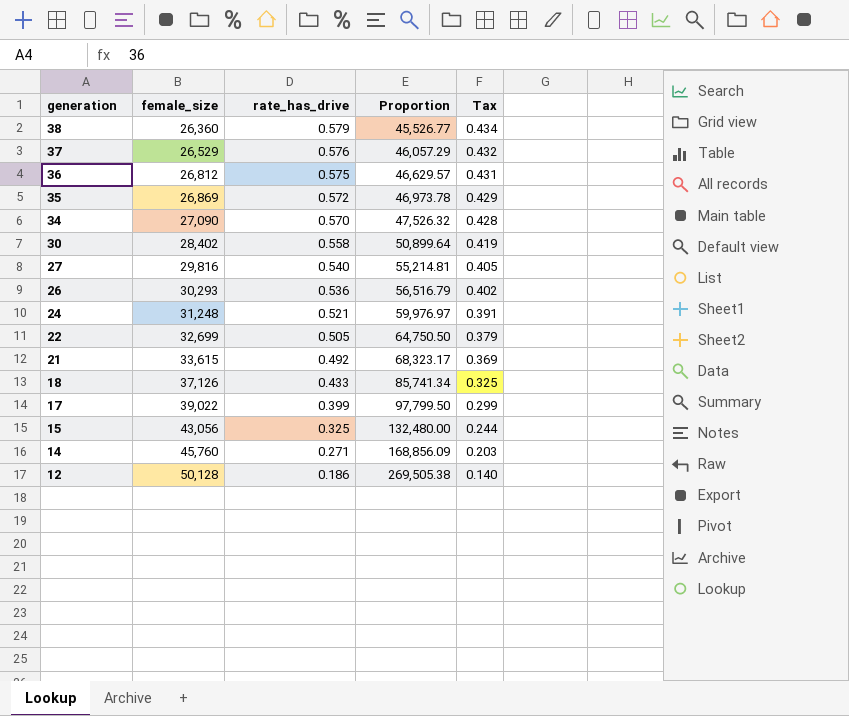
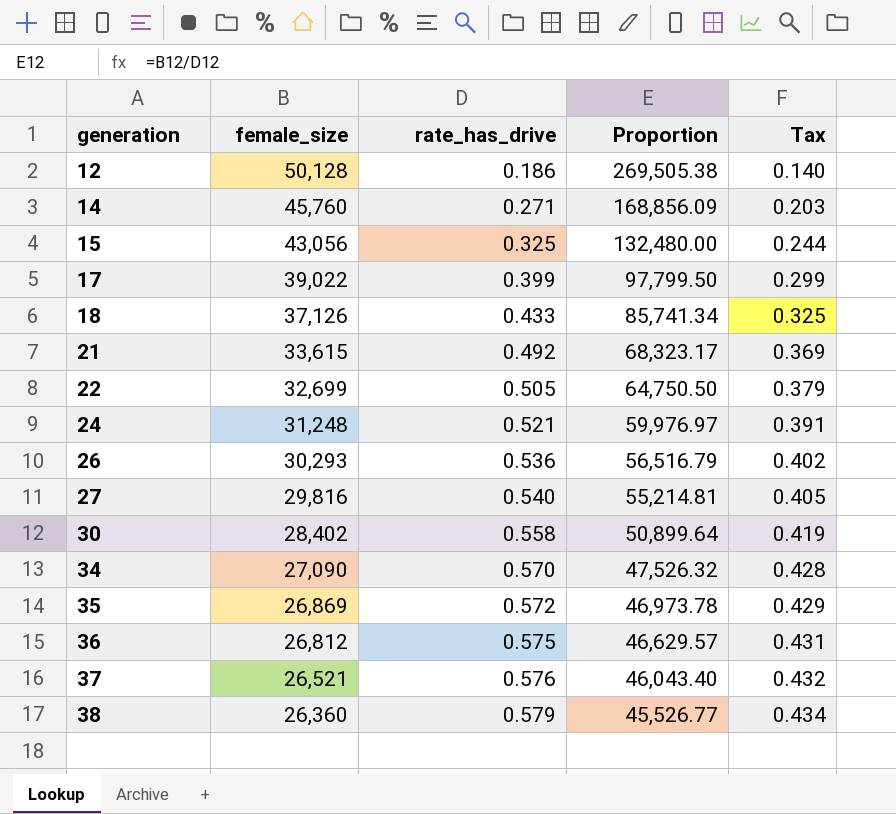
row order: generation descending -> generation ascending
37 | female_size: 26,529 -> 26,521
37 | Proportion: 46,057.29 -> 46,043.40

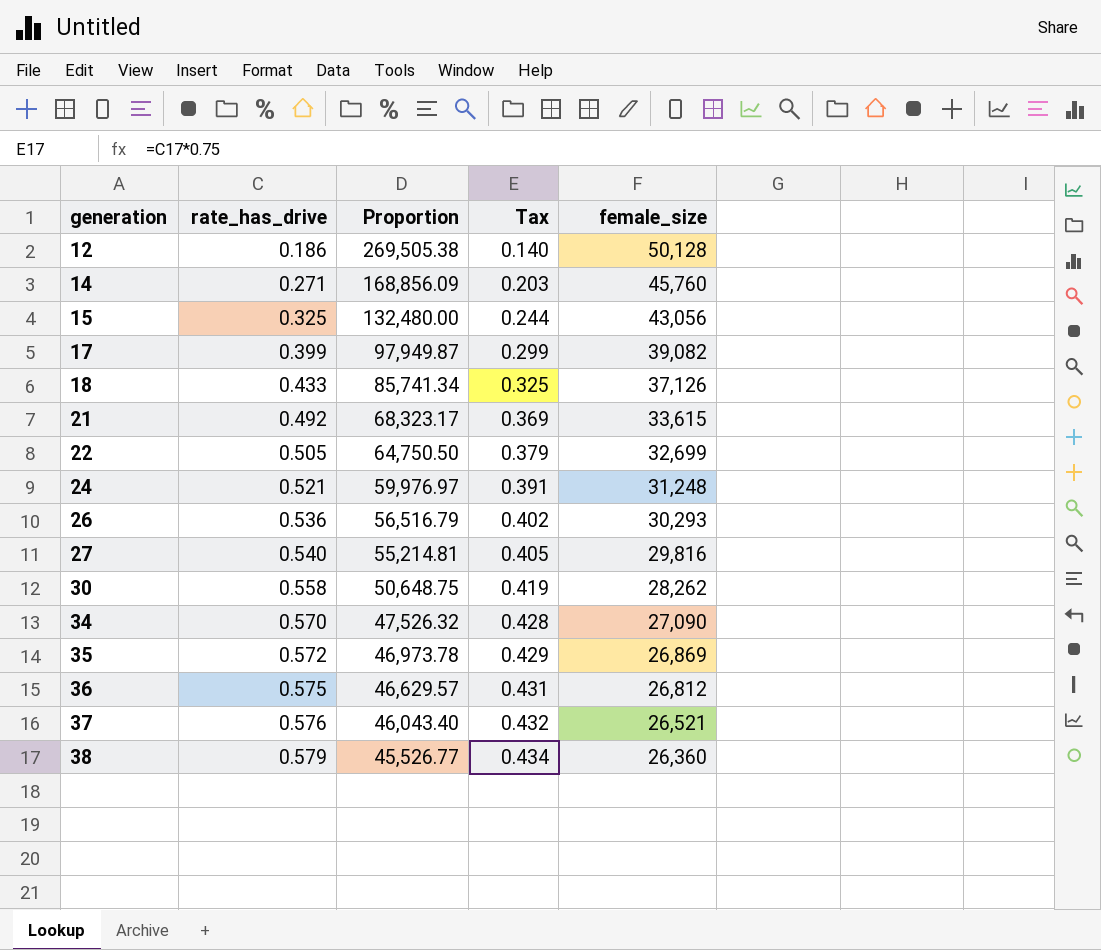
column female_size | position: 2 -> 5
17 | Proportion: 97,799.50 -> 97,949.87
17 | female_size: 39,022 -> 39,082
30 | Proportion: 50,899.64 -> 50,648.75
30 | female_size: 28,402 -> 28,262

